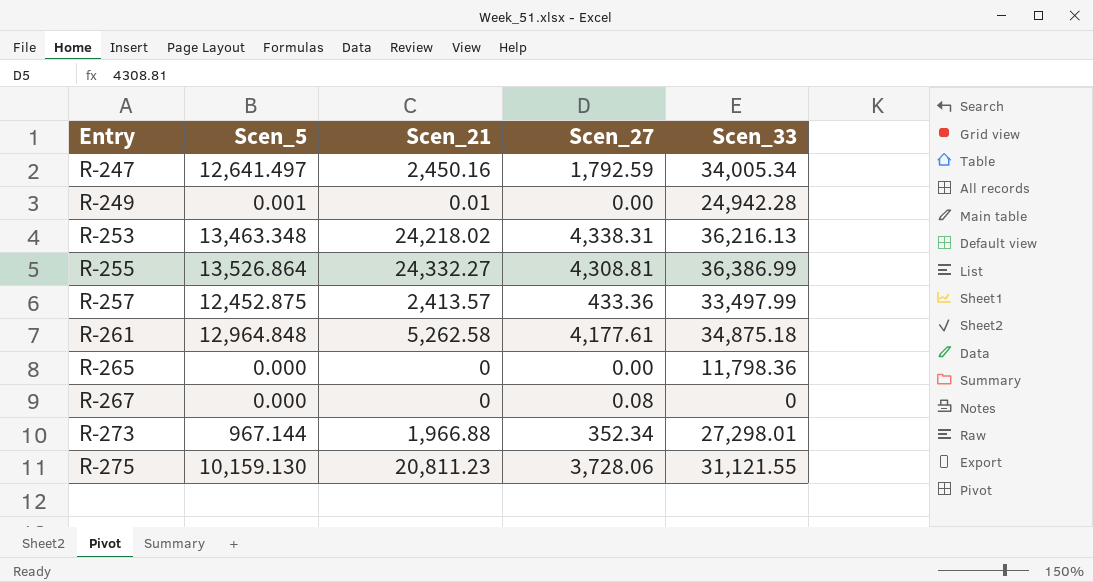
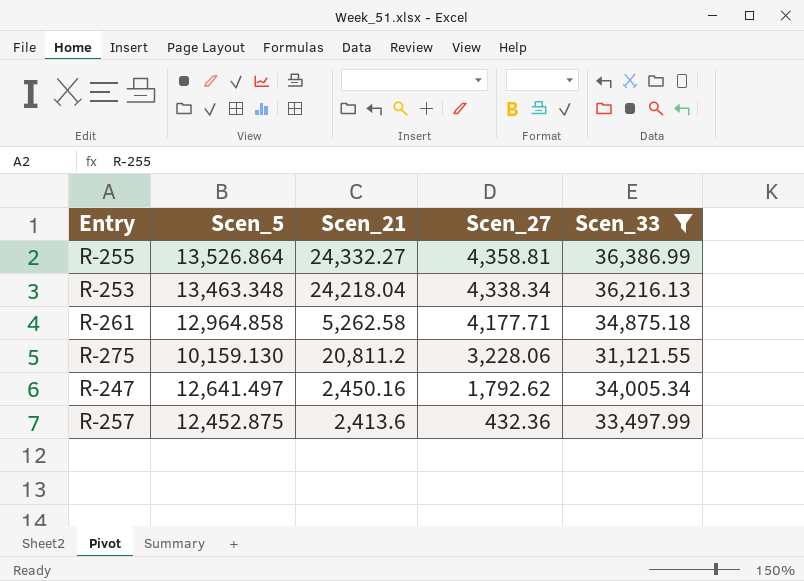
filter: none -> Scen_33 >= 31,121.55
row order: Entry ascending -> Scen_27 descending
R-255 | Scen_27: 4,308.81 -> 4,358.81
R-253 | Scen_21: 24,218.02 -> 24,218.04
R-253 | Scen_27: 4,338.31 -> 4,338.34
R-261 | Scen_5: 12,964.848 -> 12,964.858
R-261 | Scen_27: 4,177.61 -> 4,177.71
R-275 | Scen_21: 20,811.23 -> 20,811.2
R-275 | Scen_27: 3,728.06 -> 3,228.06
R-247 | Scen_27: 1,792.59 -> 1,792.62
R-257 | Scen_21: 2,413.57 -> 2,413.6
R-257 | Scen_27: 433.36 -> 432.36

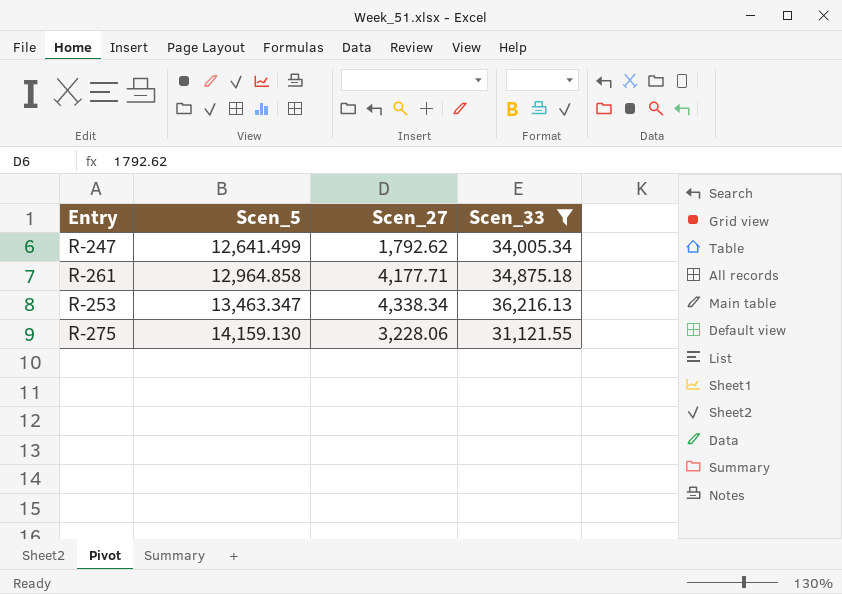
row order: Scen_27 descending -> Scen_5 ascending
column Scen_21 | position: 3 -> none
row R-255: 13,526.864 | 24,332.27 | 4,358.81 | 36,386.99 -> none
row R-257: 12,452.875 | 2,413.6 | 432.36 | 33,497.99 -> none
R-247 | Scen_5: 12,641.497 -> 12,641.499
R-253 | Scen_5: 13,463.348 -> 13,463.347
R-275 | Scen_5: 10,159.130 -> 14,159.130

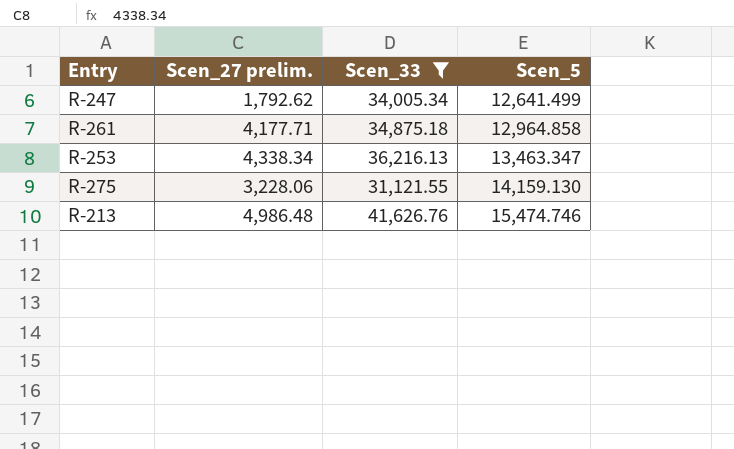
column name: Scen_27 -> Scen_27 prelim.
column Scen_5 | position: 2 -> 4
row R-213: none -> 4,986.48 | 41,626.76 | 15,474.746

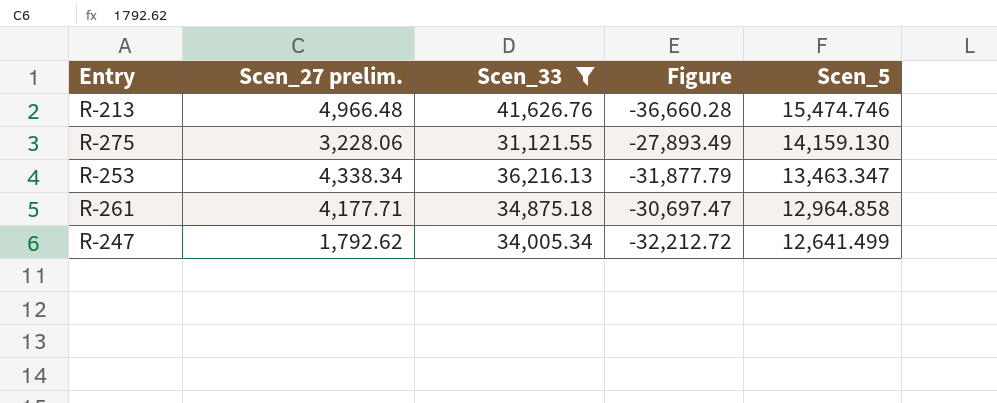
row order: Scen_5 ascending -> Scen_5 descending
column Figure | formula: none -> [Scen_27 prelim.] - [Scen_33]
R-213 | Scen_27 prelim.: 4,986.48 -> 4,966.48

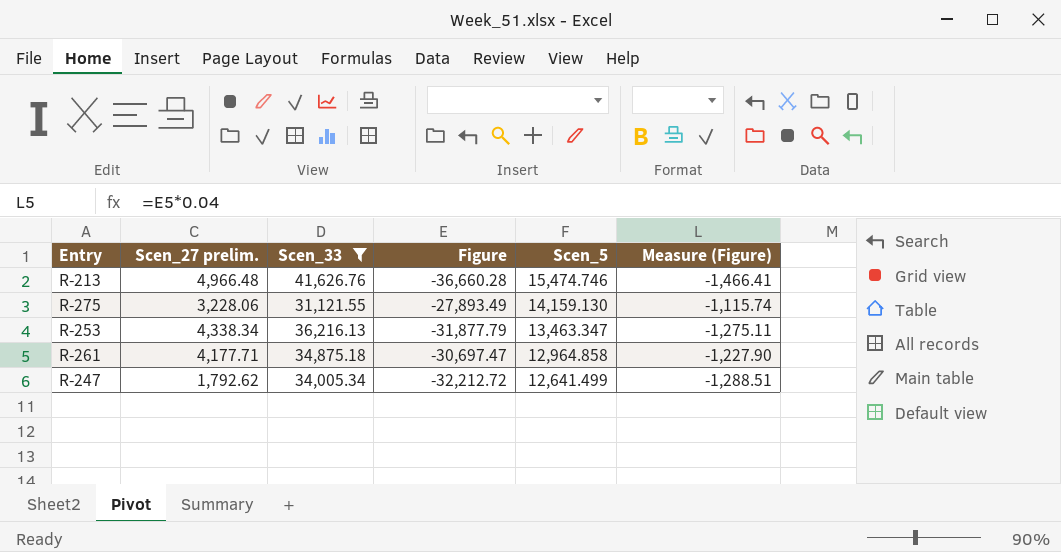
column Measure (Figure) | formula: none -> [Figure] * 0.04

